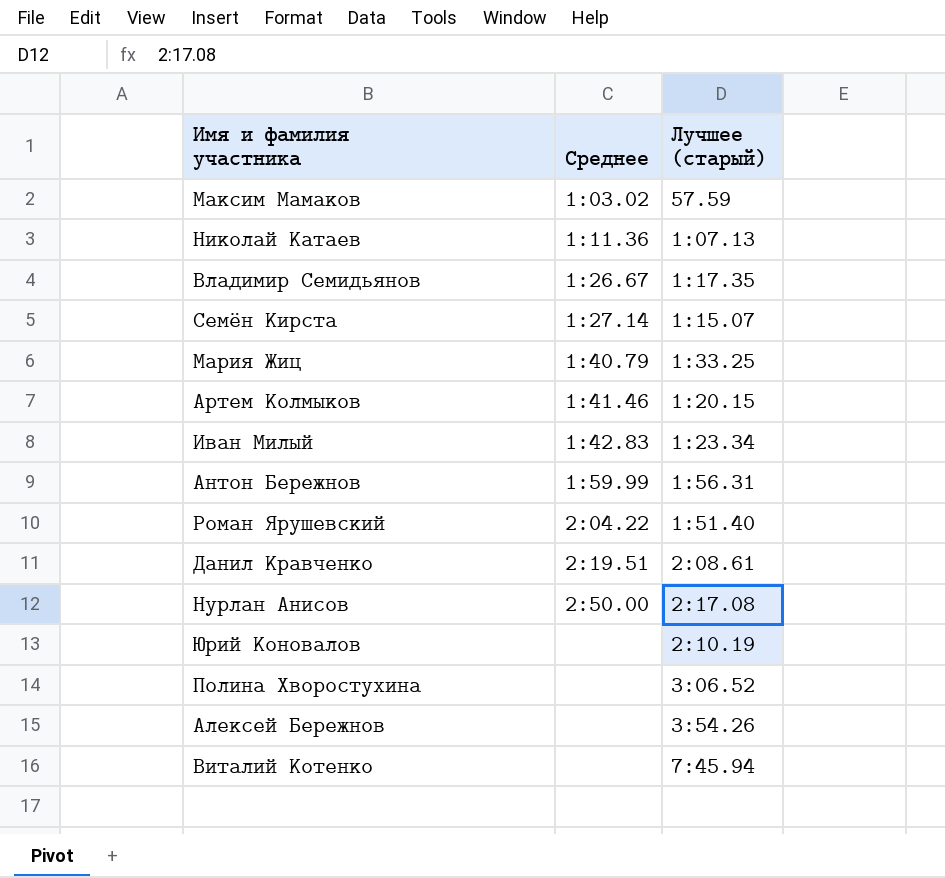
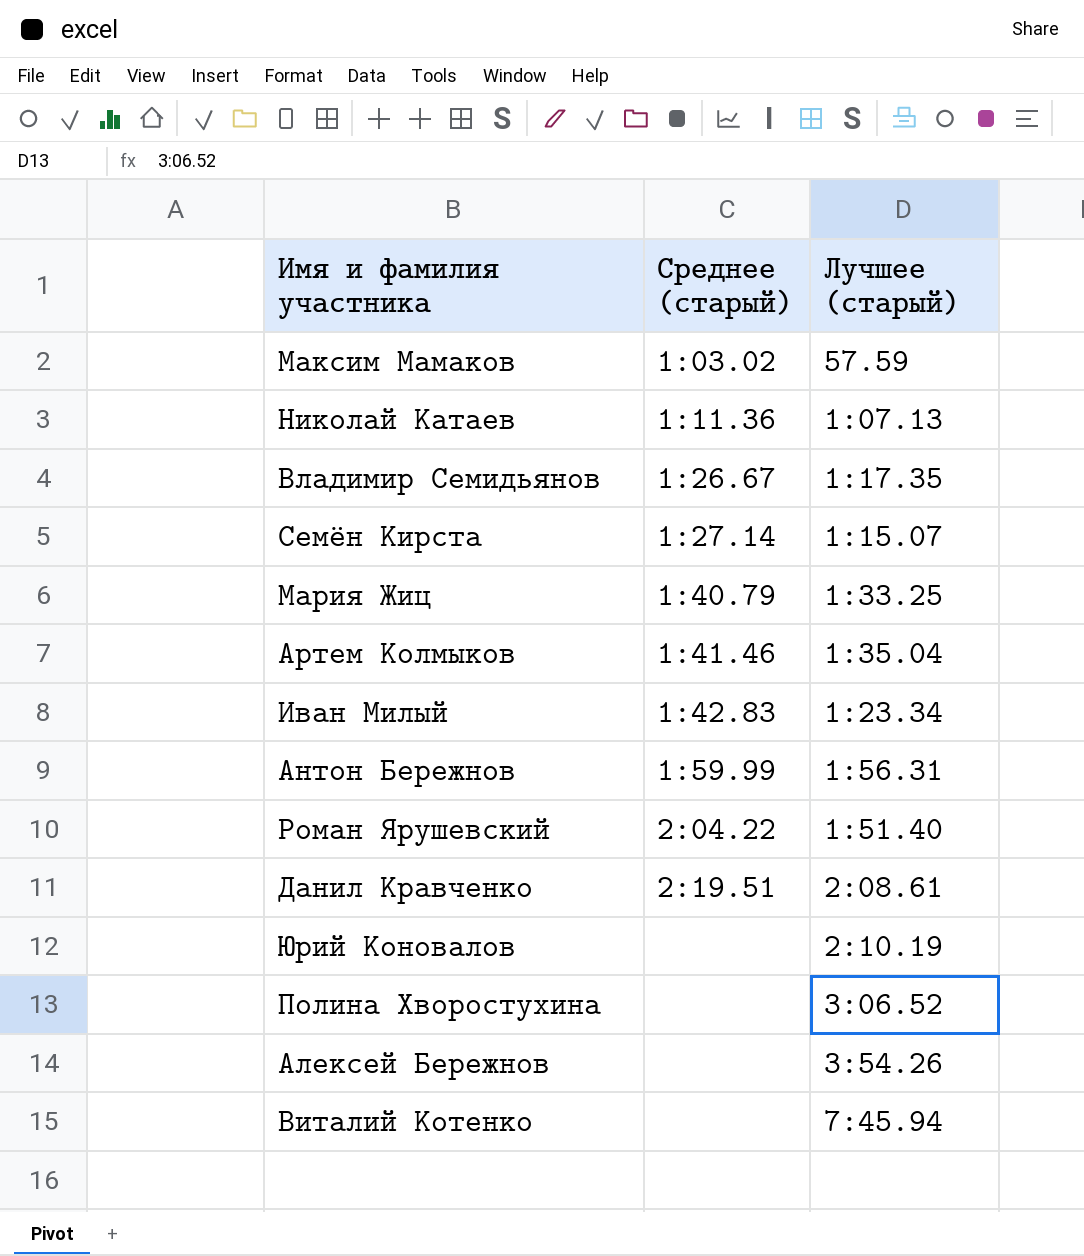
column name: Среднее -> Среднее (старый)
row Нурлан Анисов: 2:50.00 | 2:17.08 -> none
Артем Колмыков | Лучшее (старый): 1:20.15 -> 1:35.04

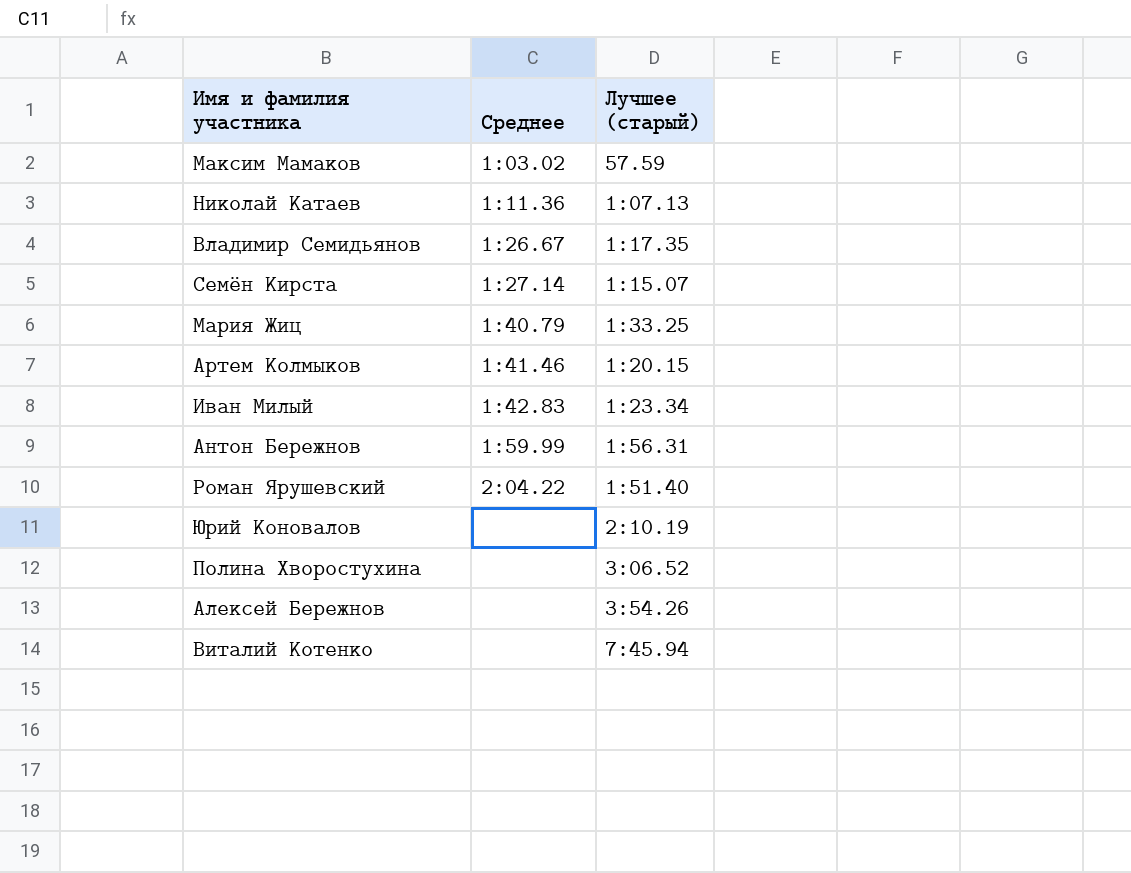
column name: Среднее (старый) -> Среднее
row Данил Кравченко: 2:19.51 | 2:08.61 -> none
Артем Колмыков | Лучшее (старый): 1:35.04 -> 1:20.15

